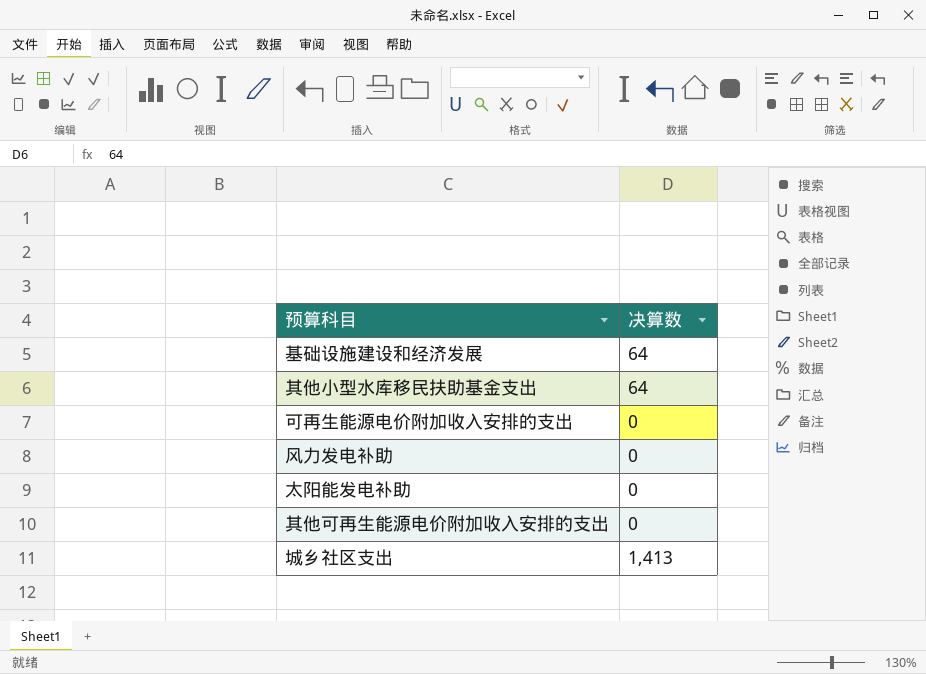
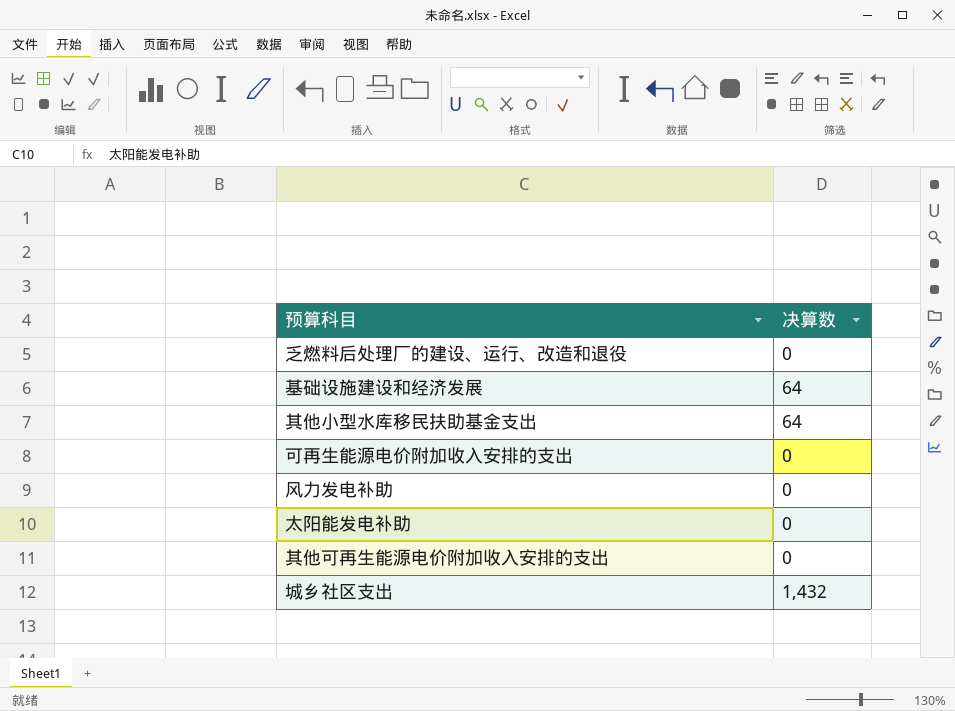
row 乏燃料后处理厂的建设、运行、改造和退役: none -> 0
城乡社区支出 | 决算数: 1,413 -> 1,432

